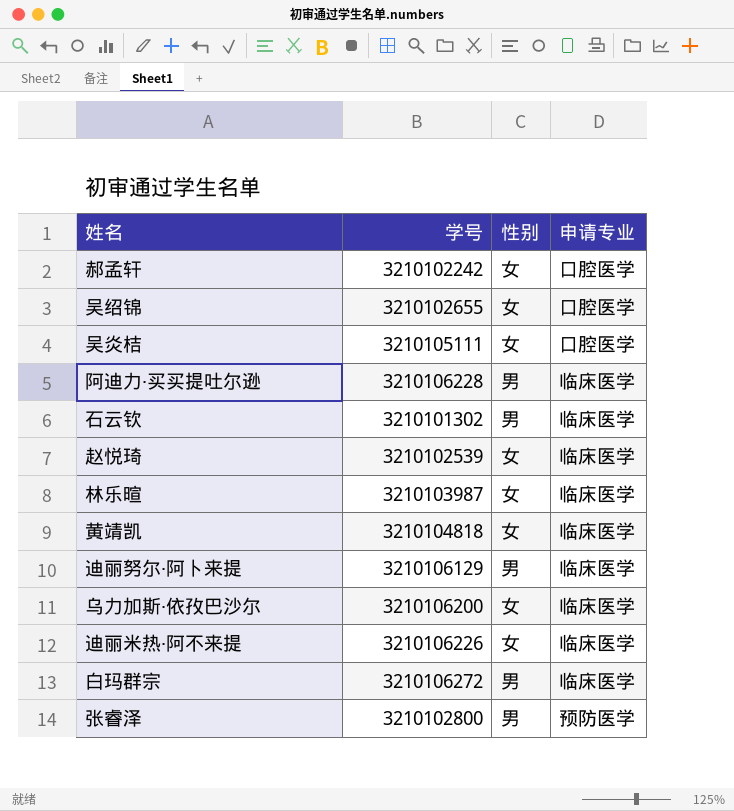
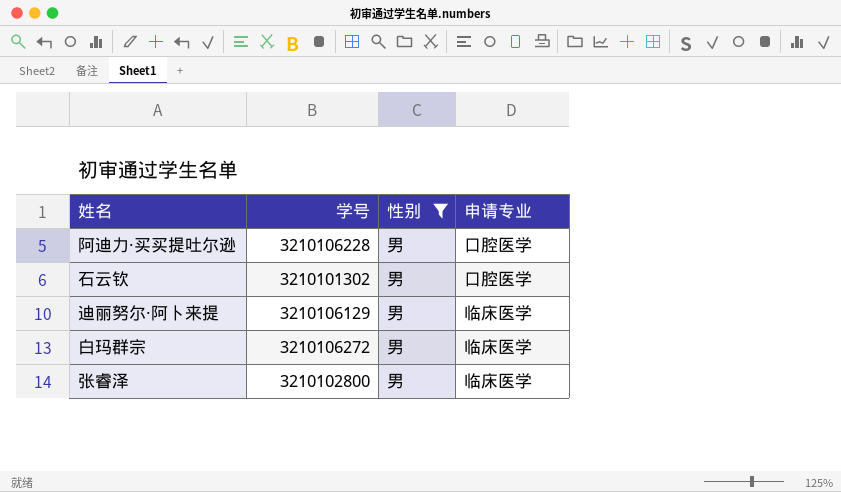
filter: none -> 性别 = 男
阿迪力·买买提吐尔逊 | 申请专业: 临床医学 -> 口腔医学
石云钦 | 申请专业: 临床医学 -> 口腔医学
张睿泽 | 申请专业: 预防医学 -> 临床医学

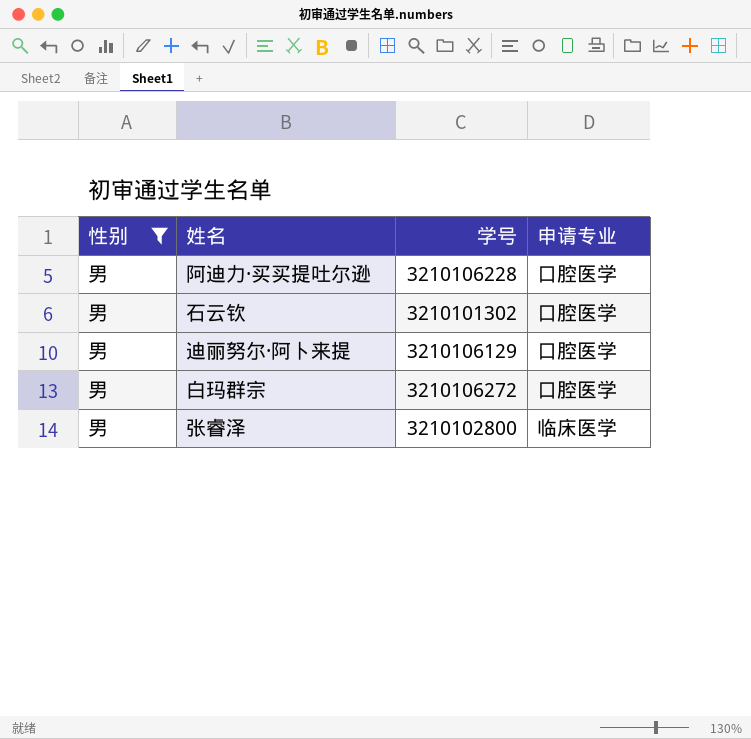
column 性别 | position: 3 -> 1
迪丽努尔·阿卜来提 | 申请专业: 临床医学 -> 口腔医学
白玛群宗 | 申请专业: 临床医学 -> 口腔医学

